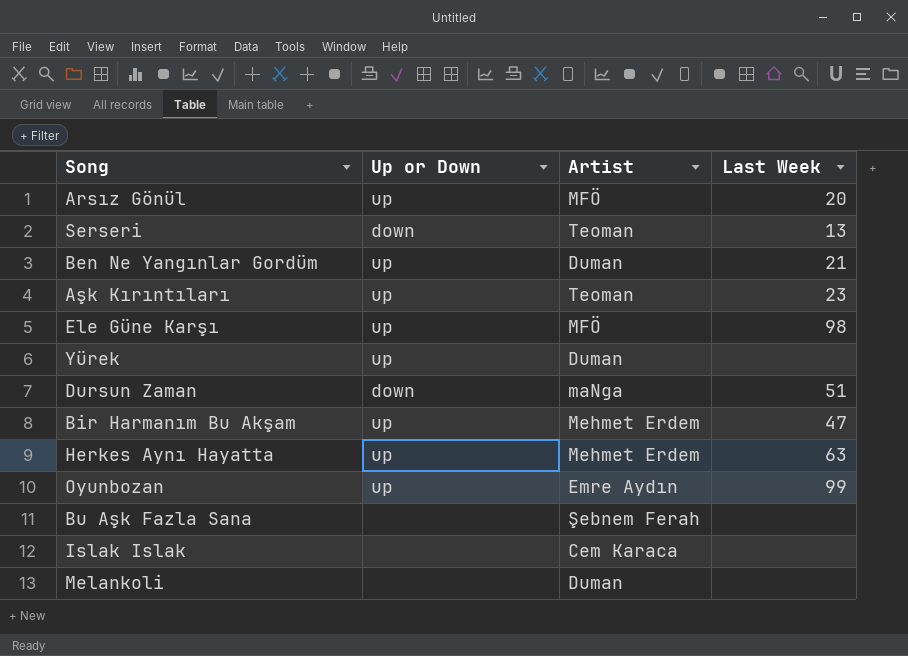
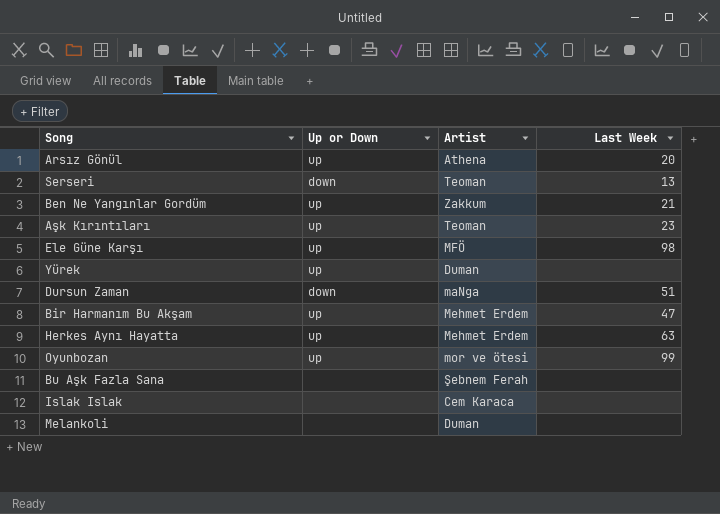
Arsız Gönül | Artist: MFÖ -> Athena
Ben Ne Yangınlar Gordüm | Artist: Duman -> Zakkum
Oyunbozan | Artist: Emre Aydın -> mor ve ötesi

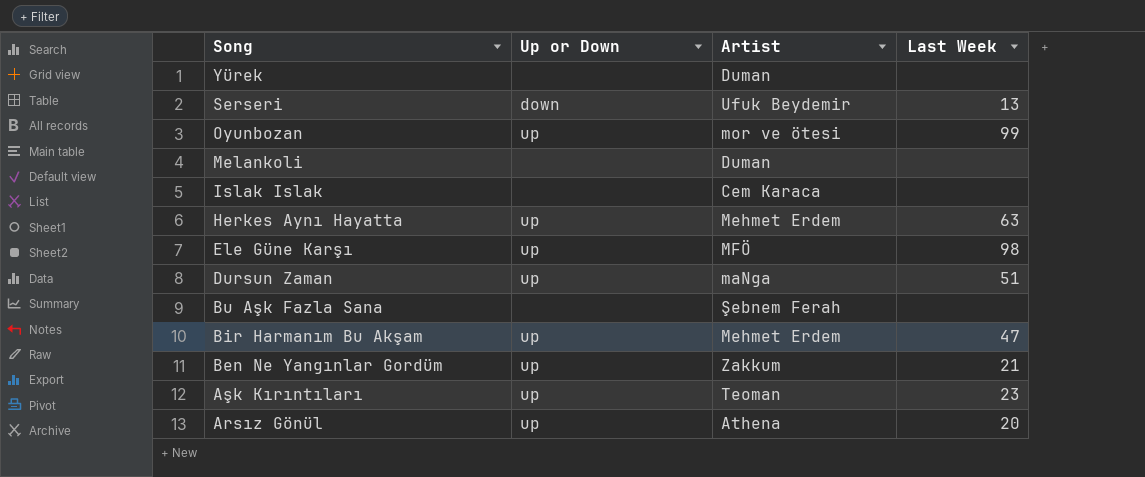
row order: none -> Song descending
Yürek | Up or Down: up -> none
Serseri | Artist: Teoman -> Ufuk Beydemir
Dursun Zaman | Up or Down: down -> up

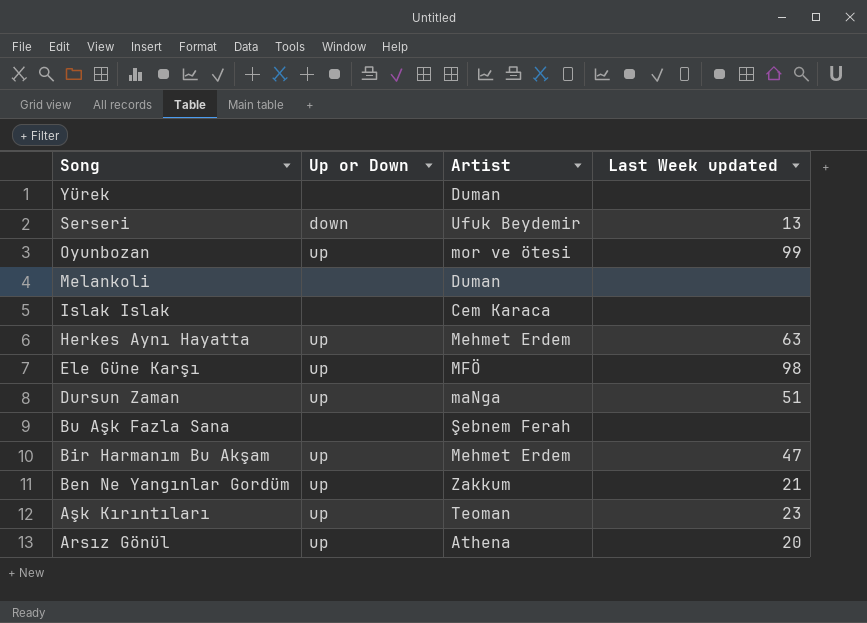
column name: Last Week -> Last Week updated

